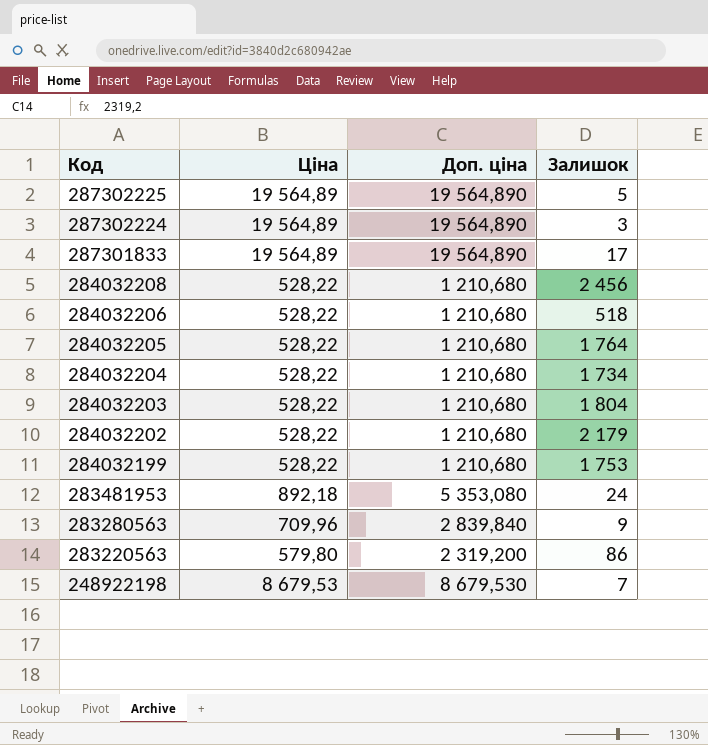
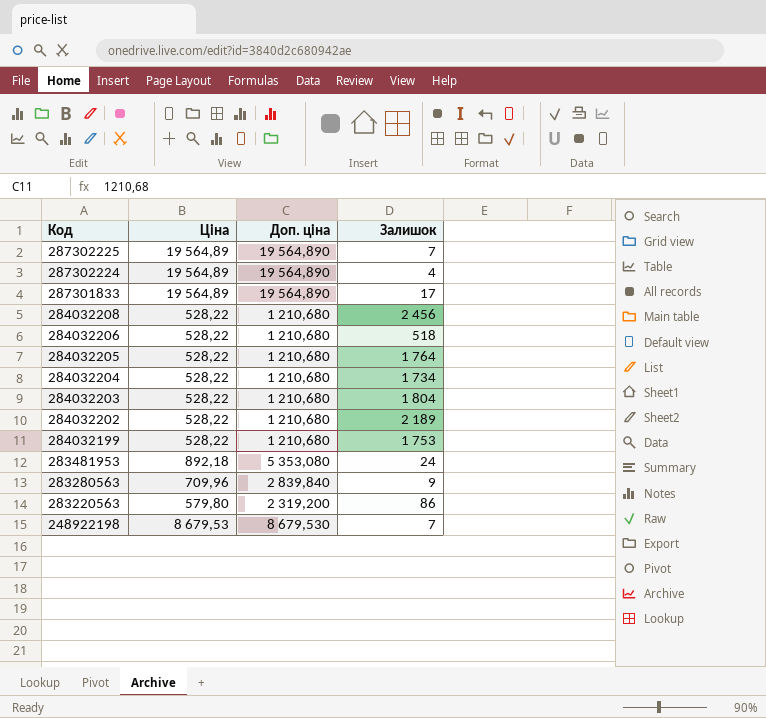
287302225 | Залишок: 5 -> 7
287302224 | Залишок: 3 -> 4
284032202 | Залишок: 2 179 -> 2 189

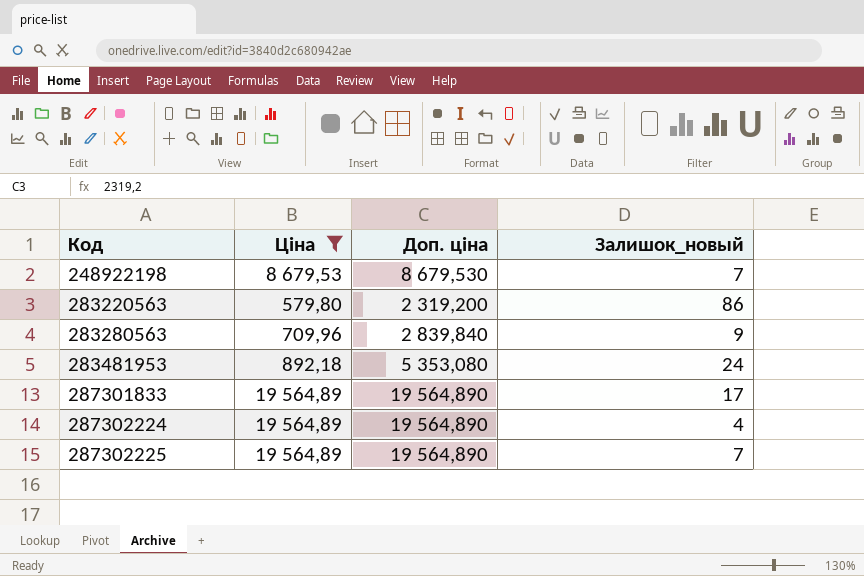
filter: none -> Ціна != 528,22
row order: Код descending -> Код ascending
column name: Залишок -> Залишок_новый

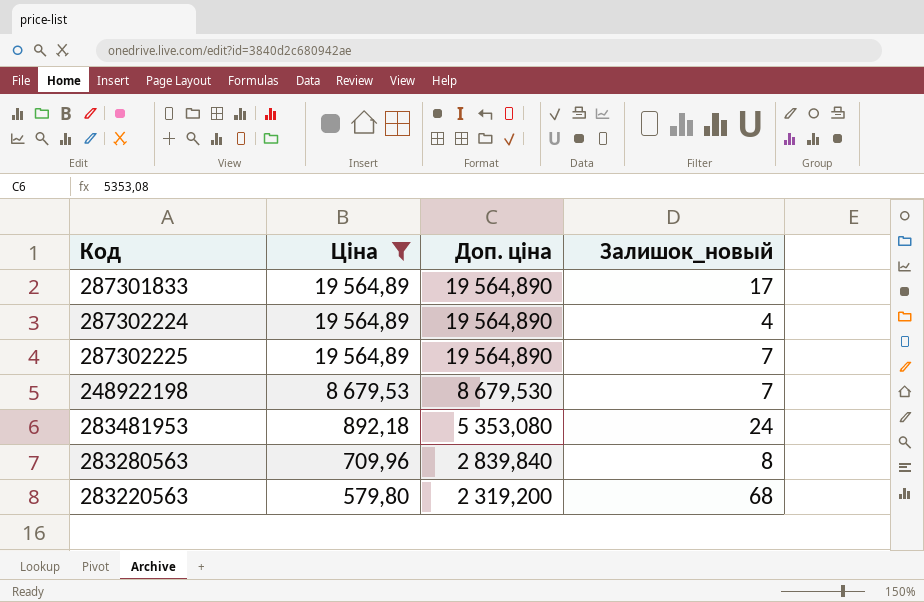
row order: Код ascending -> Ціна descending
283280563 | Залишок_новый: 9 -> 8
283220563 | Залишок_новый: 86 -> 68

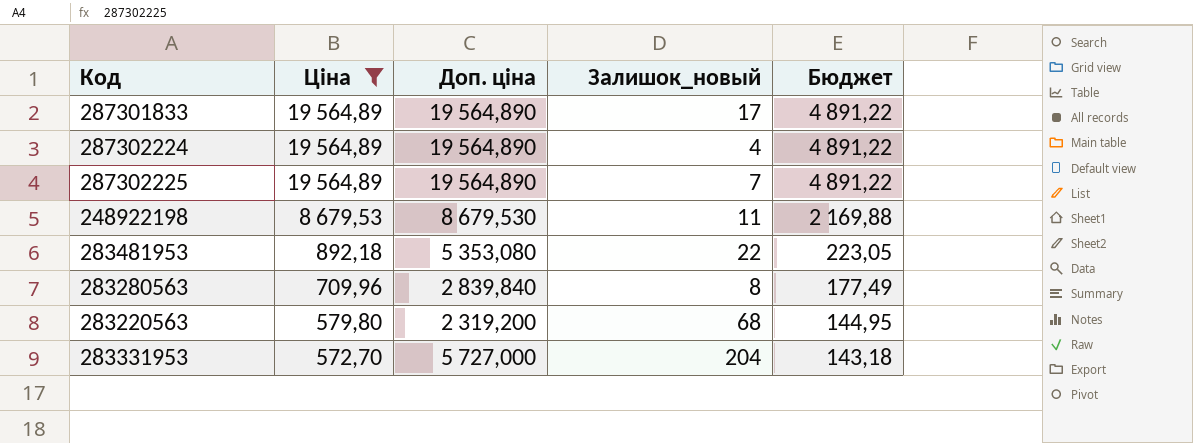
column Бюджет | formula: none -> [Ціна] * 0,25
248922198 | Залишок_новый: 7 -> 11
283481953 | Залишок_новый: 24 -> 22
row 283331953: none -> 572,70 | 5 727,000 | 204 | 143,18

